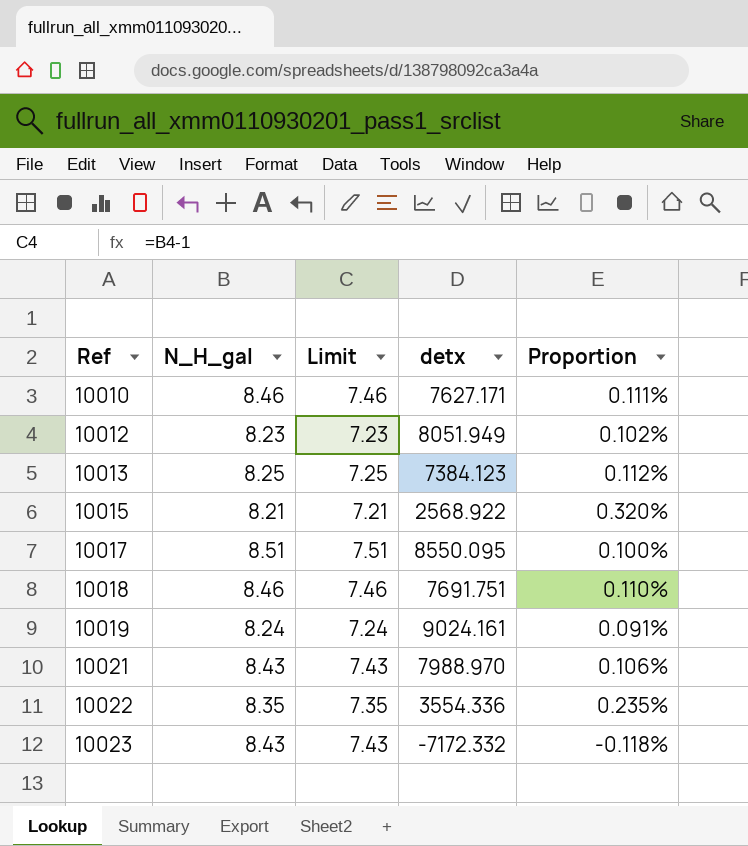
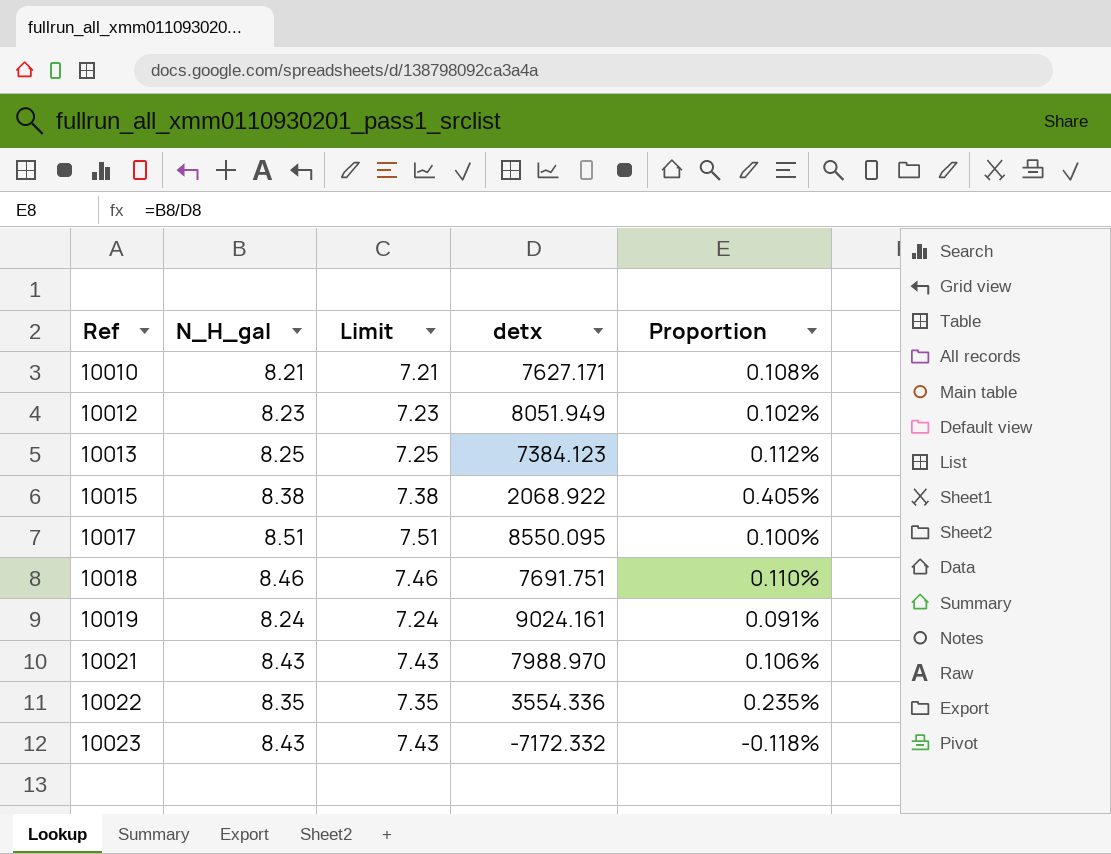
10010 | N_H_gal: 8.46 -> 8.21
10010 | Limit: 7.46 -> 7.21
10010 | Proportion: 0.111% -> 0.108%
10015 | N_H_gal: 8.21 -> 8.38
10015 | Limit: 7.21 -> 7.38
10015 | detx: 2568.922 -> 2068.922
10015 | Proportion: 0.320% -> 0.405%

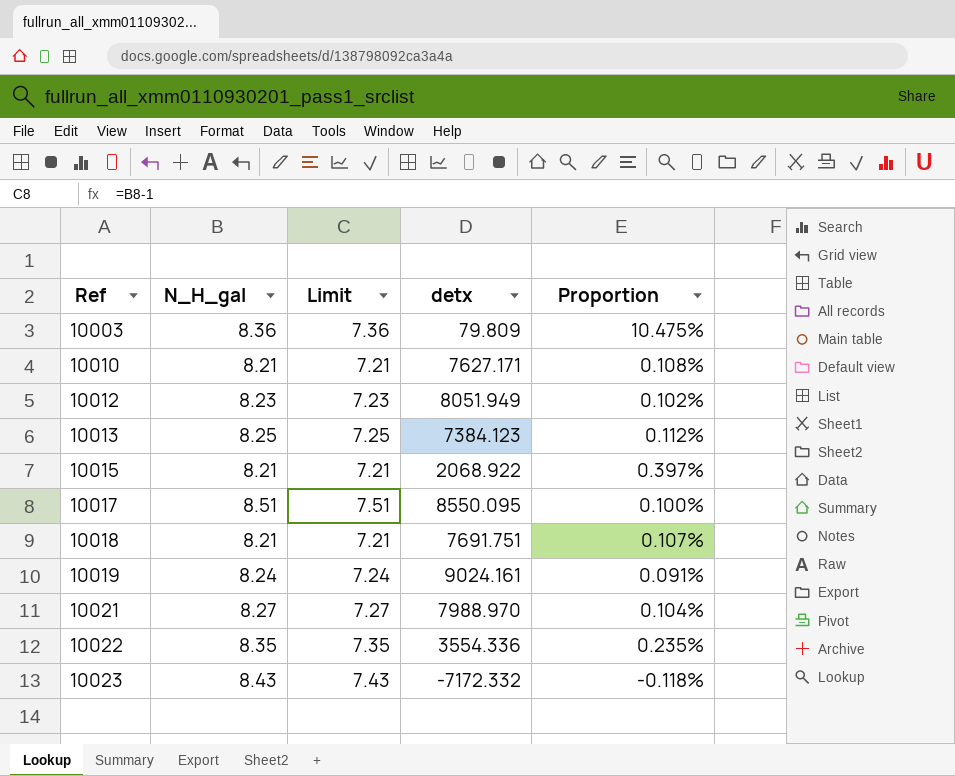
row 10003: none -> 8.36 | 7.36 | 79.809 | 10.475%
10015 | N_H_gal: 8.38 -> 8.21
10015 | Limit: 7.38 -> 7.21
10015 | Proportion: 0.405% -> 0.397%
10018 | N_H_gal: 8.46 -> 8.21
10018 | Limit: 7.46 -> 7.21
10018 | Proportion: 0.110% -> 0.107%
10021 | N_H_gal: 8.43 -> 8.27
10021 | Limit: 7.43 -> 7.27
10021 | Proportion: 0.106% -> 0.104%

